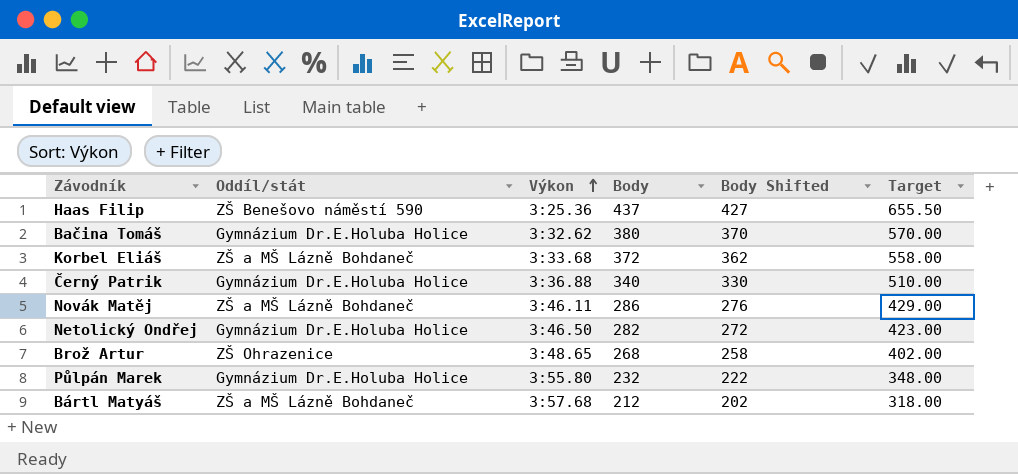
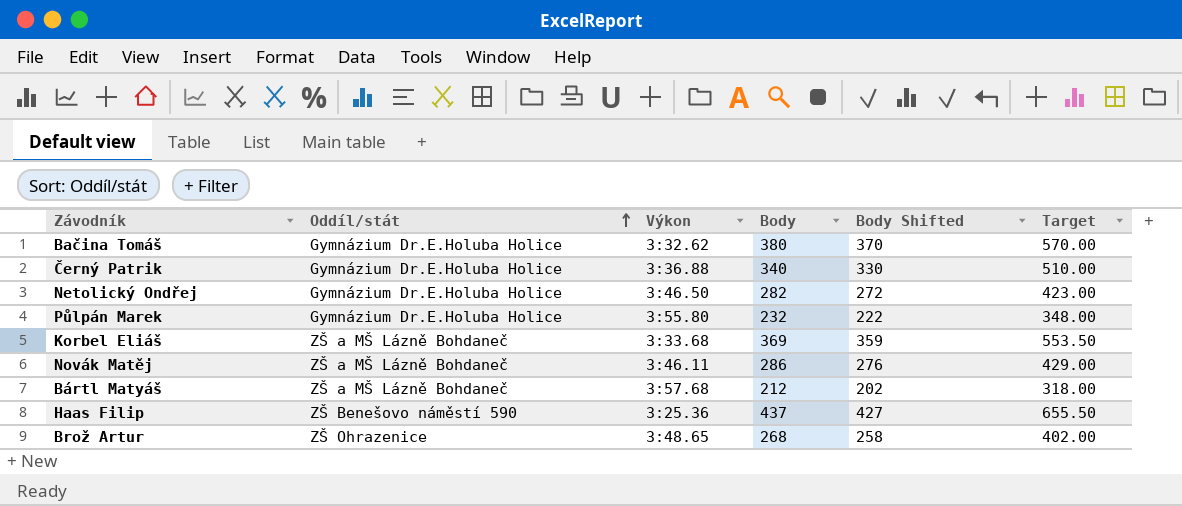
row order: Výkon ascending -> Oddíl/stát ascending
Korbel Eliáš | Body: 372 -> 369
Korbel Eliáš | Body Shifted: 362 -> 359
Korbel Eliáš | Target: 558.00 -> 553.50

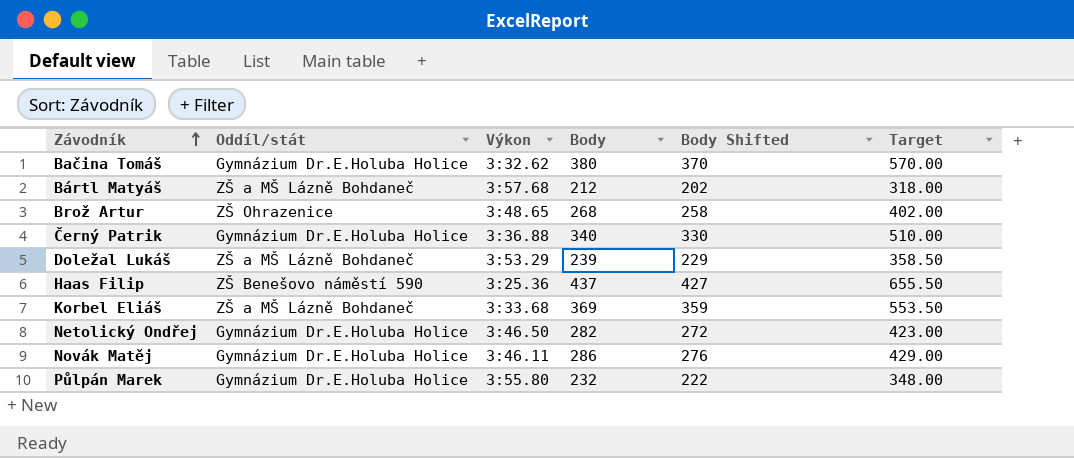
row order: Oddíl/stát ascending -> Závodník ascending
row Doležal Lukáš: none -> ZŠ a MŠ Lázně Bohdaneč | 3:53.29 | 239 | 229 | 358.50
Novák Matěj | Oddíl/stát: ZŠ a MŠ Lázně Bohdaneč -> Gymnázium Dr.E.Holuba Holice

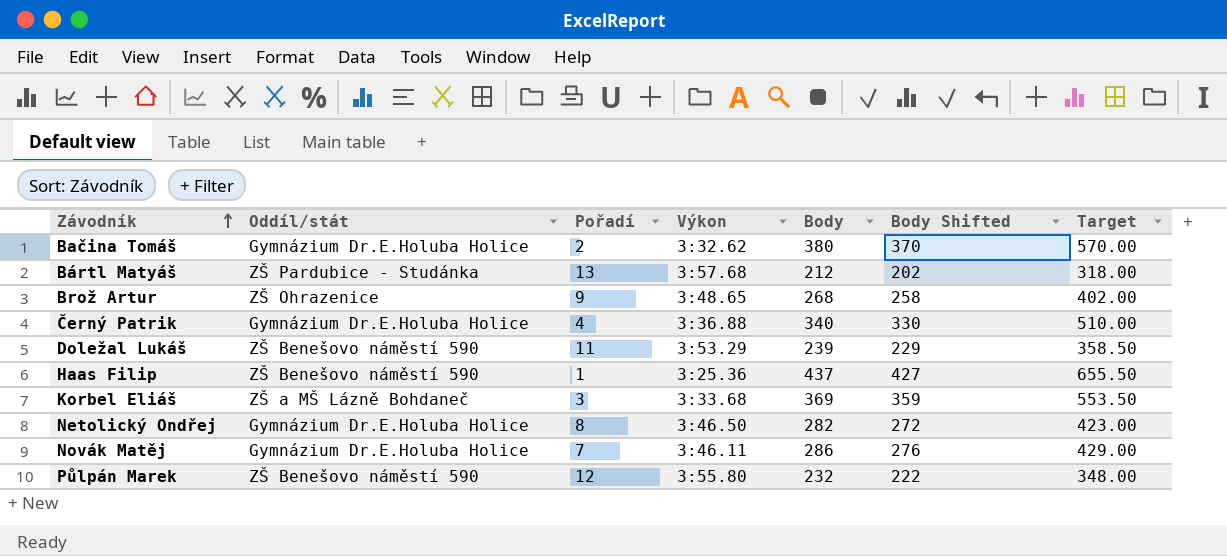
column Pořadí | position: none -> 3
Bártl Matyáš | Oddíl/stát: ZŠ a MŠ Lázně Bohdaneč -> ZŠ Pardubice - Studánka
Doležal Lukáš | Oddíl/stát: ZŠ a MŠ Lázně Bohdaneč -> ZŠ Benešovo náměstí 590
Půlpán Marek | Oddíl/stát: Gymnázium Dr.E.Holuba Holice -> ZŠ Benešovo náměstí 590

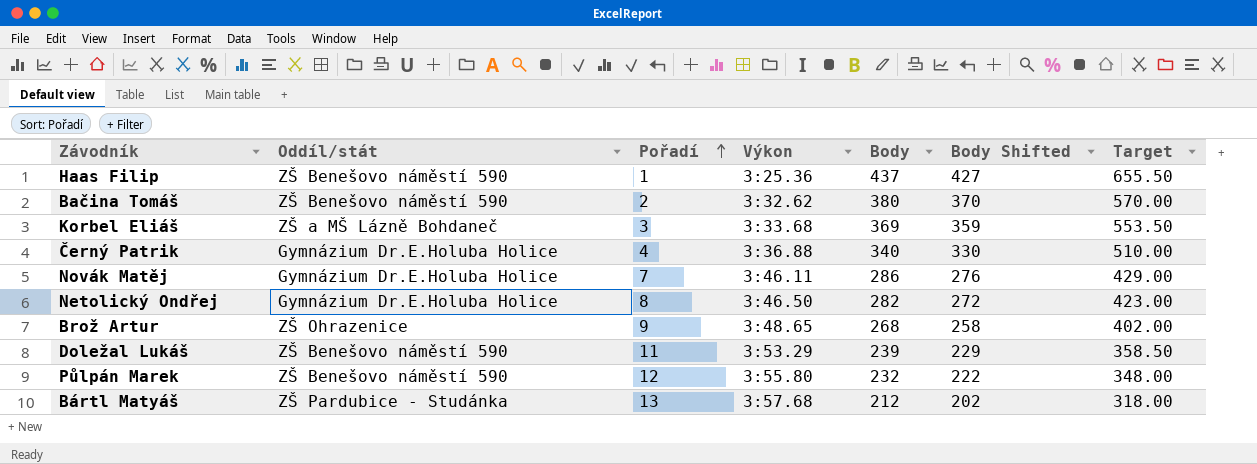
row order: Závodník ascending -> Pořadí ascending
Bačina Tomáš | Oddíl/stát: Gymnázium Dr.E.Holuba Holice -> ZŠ Benešovo náměstí 590

